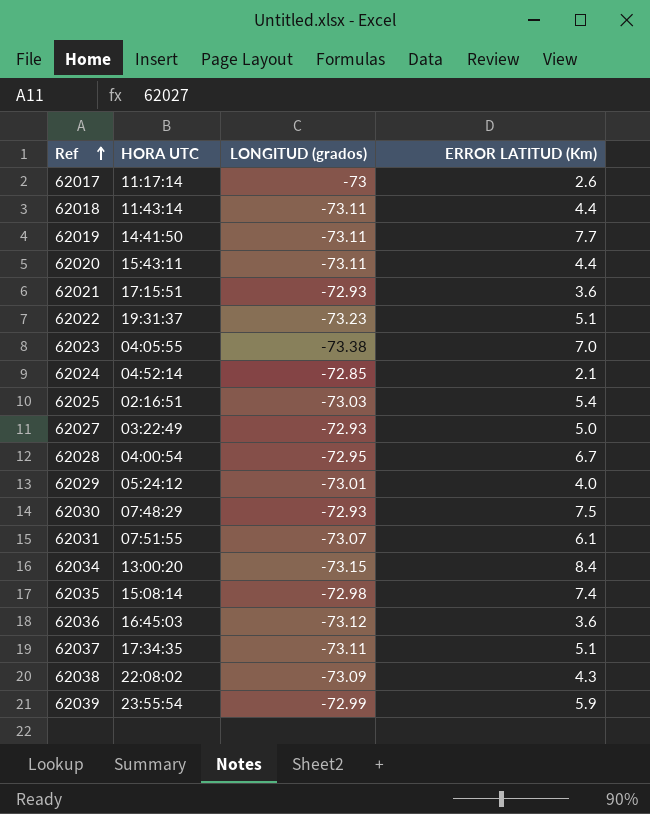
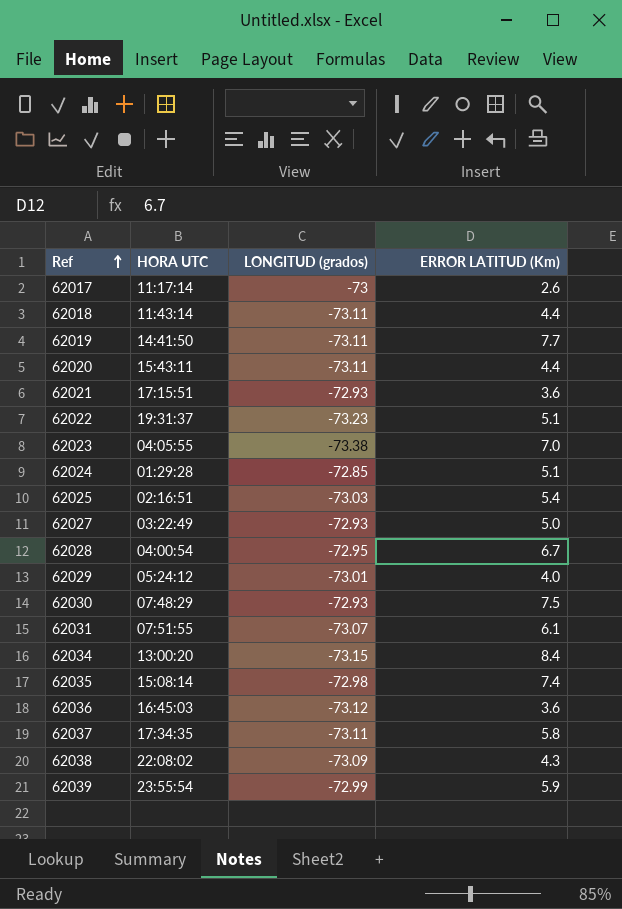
62024 | HORA UTC: 04:52:14 -> 01:29:28
62024 | ERROR LATITUD (Km): 2.1 -> 5.1
62037 | ERROR LATITUD (Km): 5.1 -> 5.8

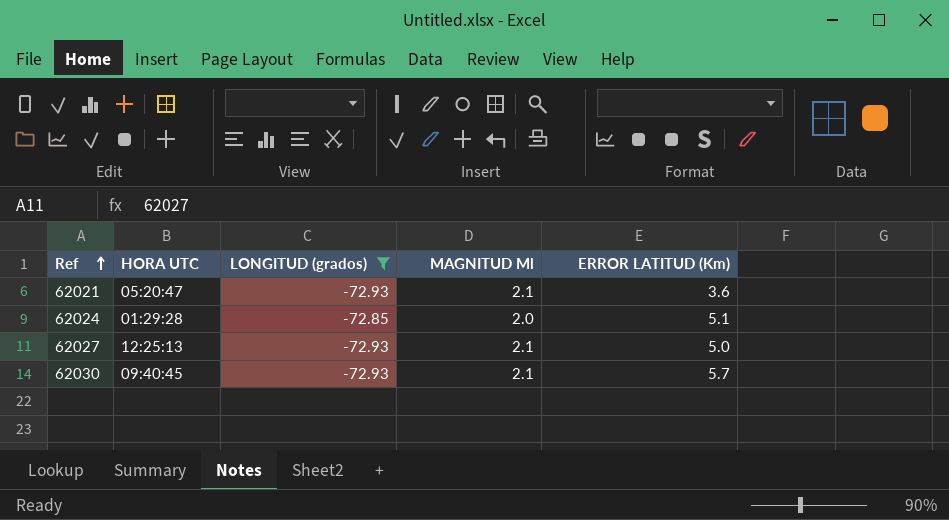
filter: none -> LONGITUD (grados) >= -72.93
column MAGNITUD Ml | position: none -> 4
62021 | HORA UTC: 17:15:51 -> 05:20:47
62027 | HORA UTC: 03:22:49 -> 12:25:13
62030 | HORA UTC: 07:48:29 -> 09:40:45
62030 | ERROR LATITUD (Km): 7.5 -> 5.7

